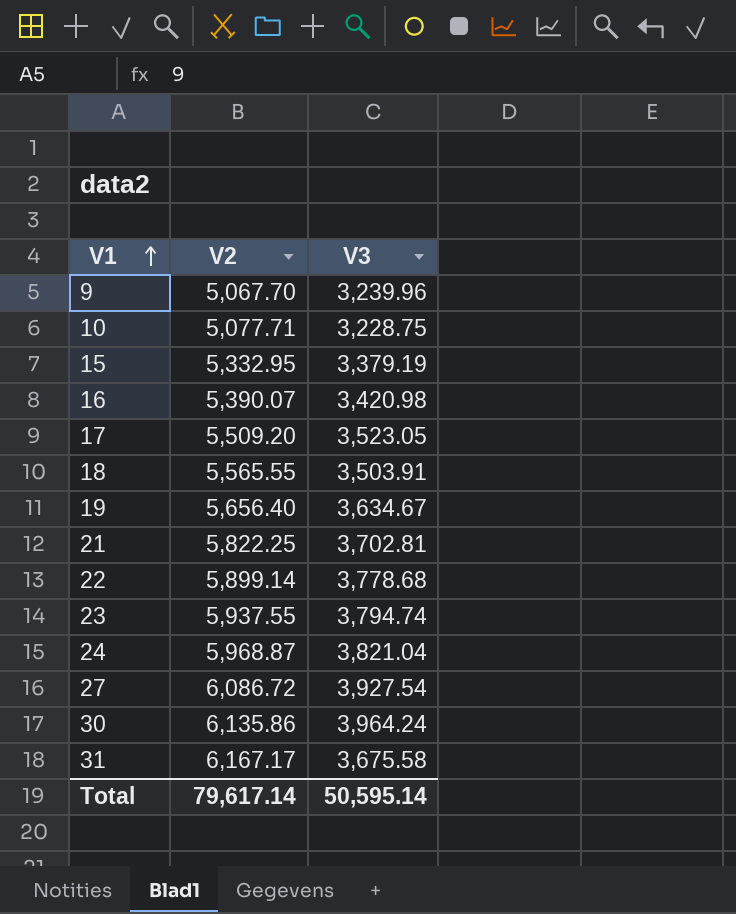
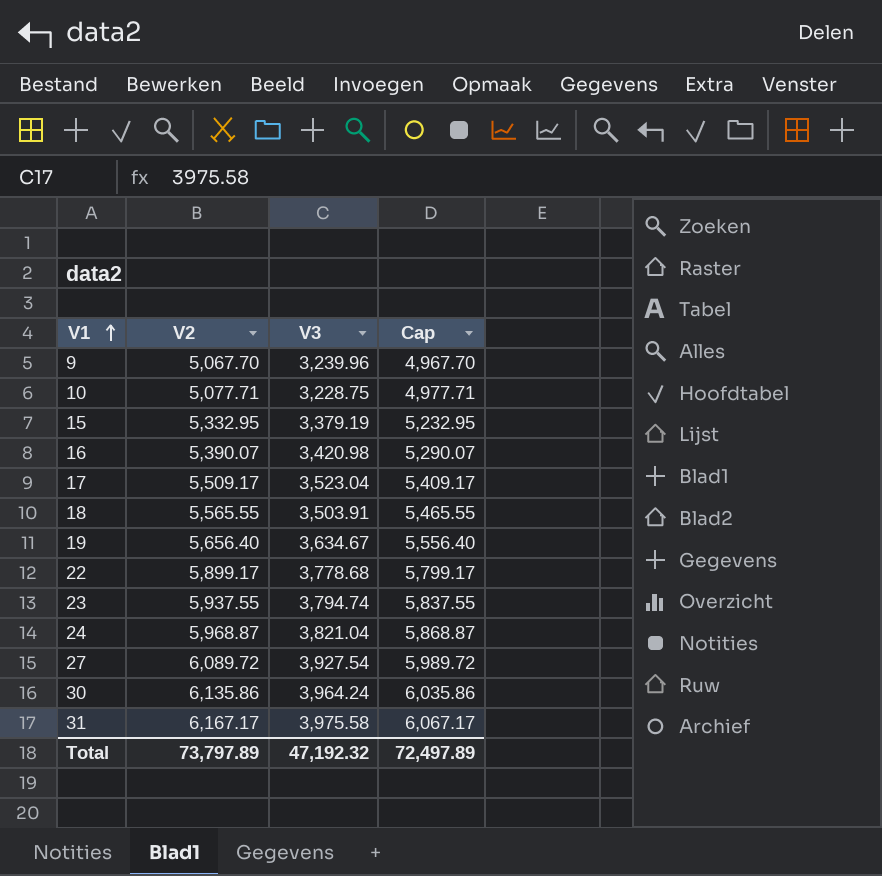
column Cap | formula: none -> [V2] - 100
row 21: 5,822.25 | 3,702.81 -> none
17 | V2: 5,509.20 -> 5,509.17
17 | V3: 3,523.05 -> 3,523.04
22 | V2: 5,899.14 -> 5,899.17
27 | V2: 6,086.72 -> 6,089.72
31 | V3: 3,675.58 -> 3,975.58
Total | V2: 79,617.14 -> 73,797.89
Total | V3: 50,595.14 -> 47,192.32

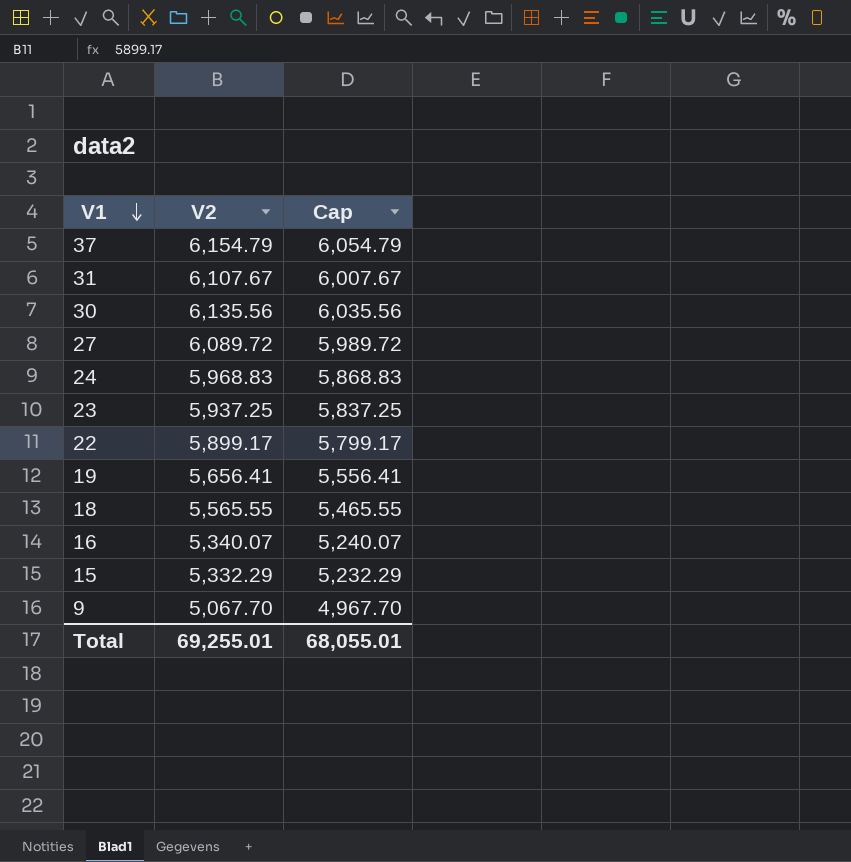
row order: V1 ascending -> V1 descending
column V3 | position: 3 -> none
row 10: 5,077.71 | 3,228.75 | 4,977.71 -> none
row 17: 5,509.17 | 3,523.04 | 5,409.17 -> none
row 37: none -> 6,154.79 | 6,054.79
31 | V2: 6,167.17 -> 6,107.67
31 | Cap: 6,067.17 -> 6,007.67
30 | V2: 6,135.86 -> 6,135.56
30 | Cap: 6,035.86 -> 6,035.56
24 | V2: 5,968.87 -> 5,968.83
24 | Cap: 5,868.87 -> 5,868.83
23 | V2: 5,937.55 -> 5,937.25
23 | Cap: 5,837.55 -> 5,837.25
19 | V2: 5,656.40 -> 5,656.41
19 | Cap: 5,556.40 -> 5,556.41
16 | V2: 5,390.07 -> 5,340.07
16 | Cap: 5,290.07 -> 5,240.07
15 | V2: 5,332.95 -> 5,332.29
15 | Cap: 5,232.95 -> 5,232.29
Total | V2: 73,797.89 -> 69,255.01
Total | Cap: 72,497.89 -> 68,055.01

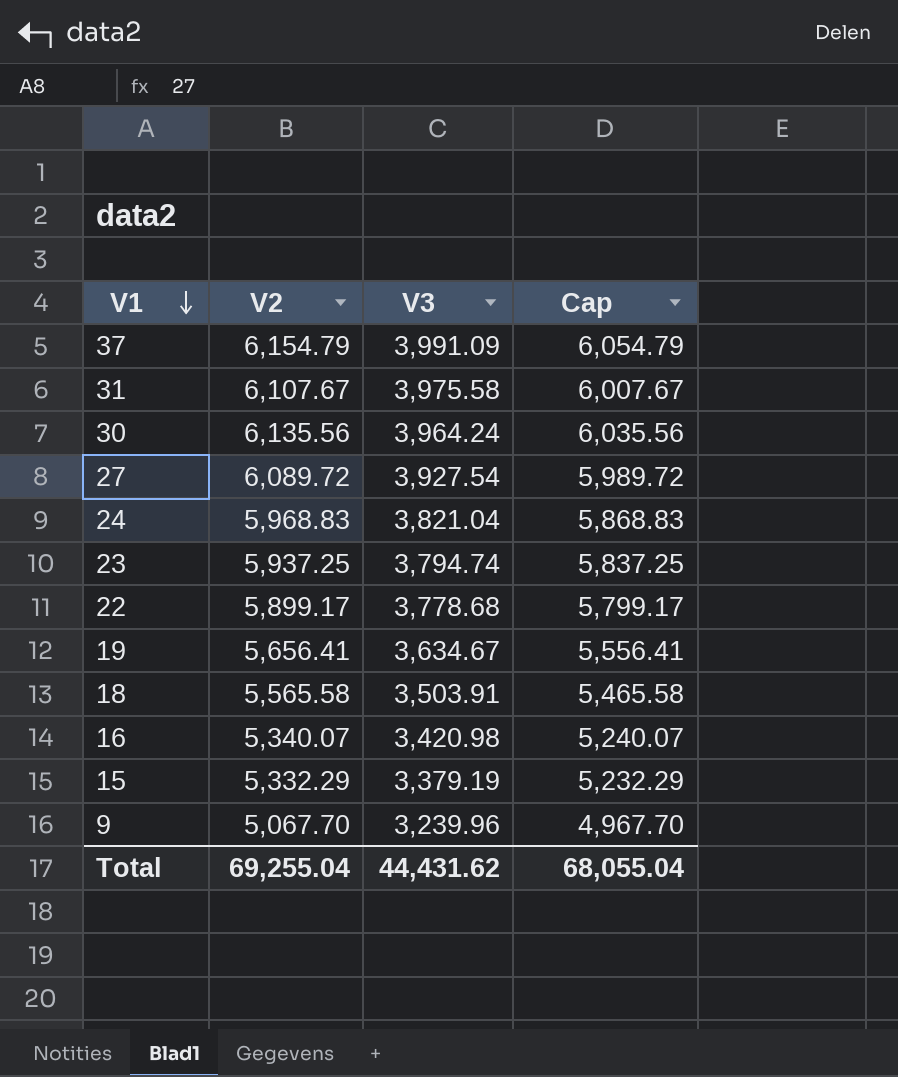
column V3 | position: none -> 3
18 | V2: 5,565.55 -> 5,565.58
18 | Cap: 5,465.55 -> 5,465.58
Total | V2: 69,255.01 -> 69,255.04
Total | Cap: 68,055.01 -> 68,055.04

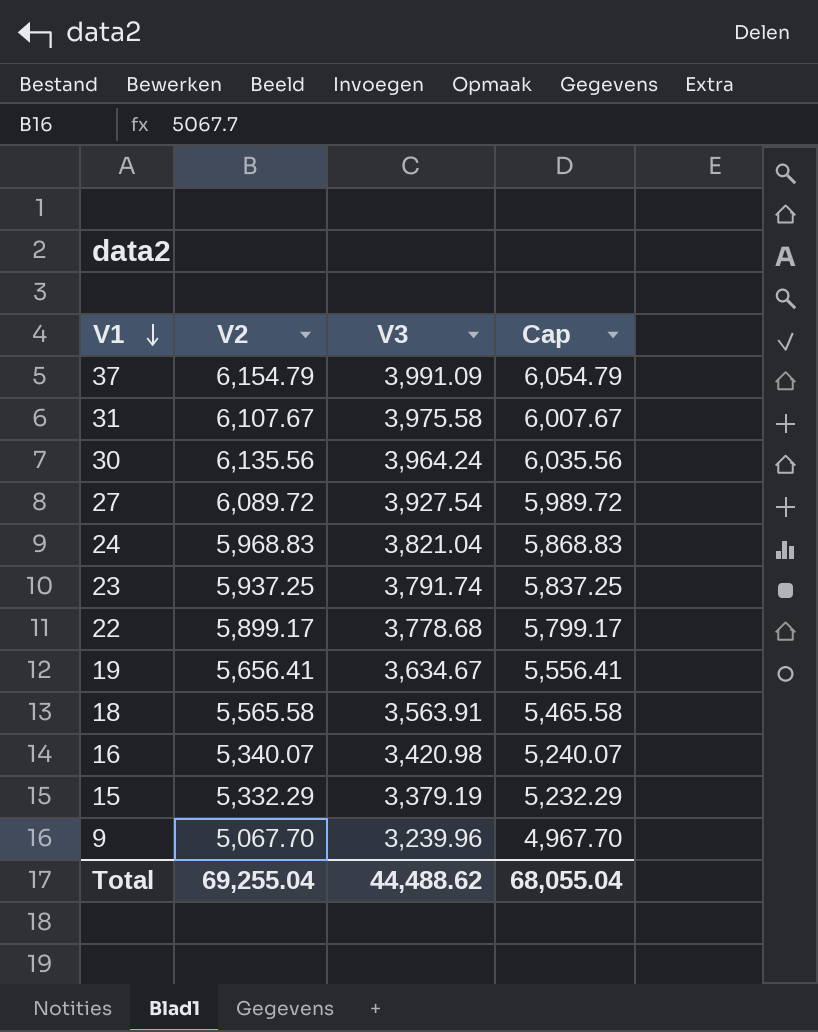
23 | V3: 3,794.74 -> 3,791.74
18 | V3: 3,503.91 -> 3,563.91
Total | V3: 44,431.62 -> 44,488.62

